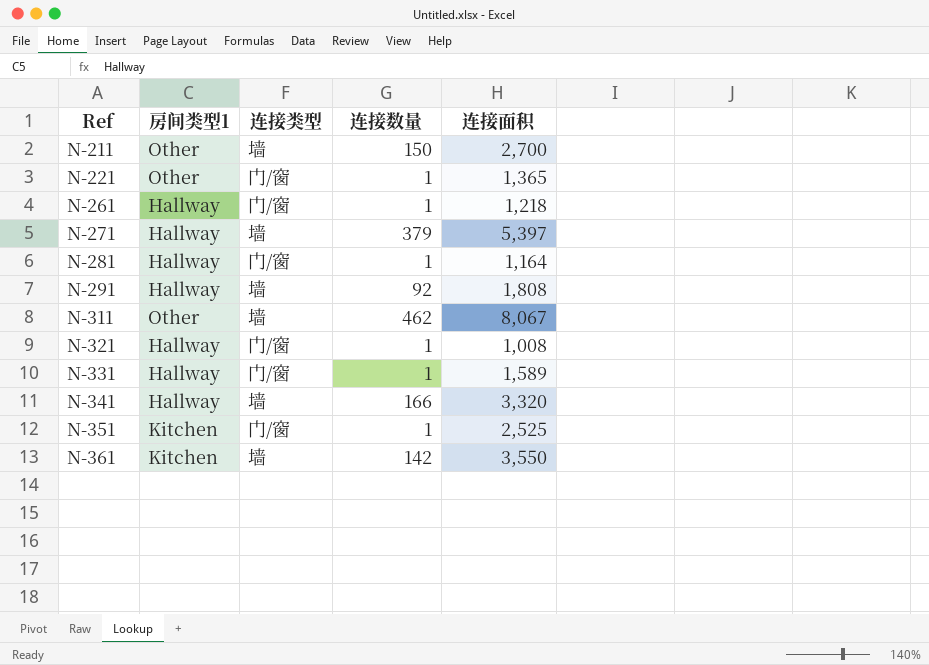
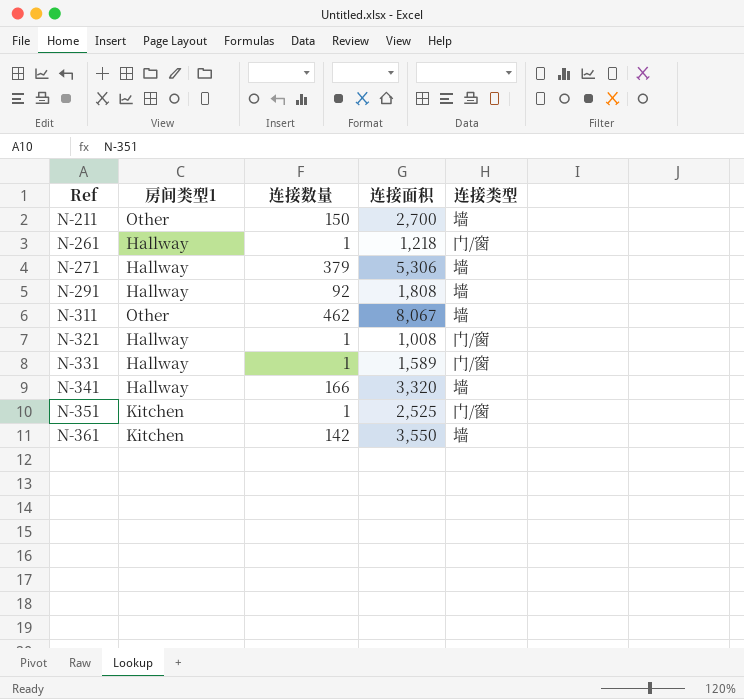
column 连接类型 | position: 3 -> 5
row N-221: Other | 门/窗 | 1 | 1,365 -> none
row N-281: Hallway | 门/窗 | 1 | 1,164 -> none
N-271 | 连接面积: 5,397 -> 5,306

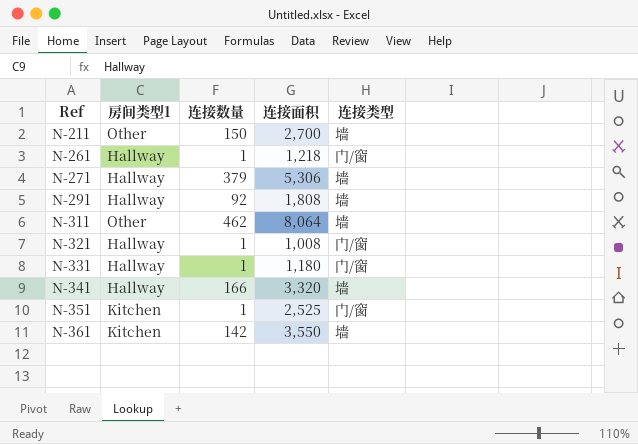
N-311 | 连接面积: 8,067 -> 8,064
N-331 | 连接面积: 1,589 -> 1,180

